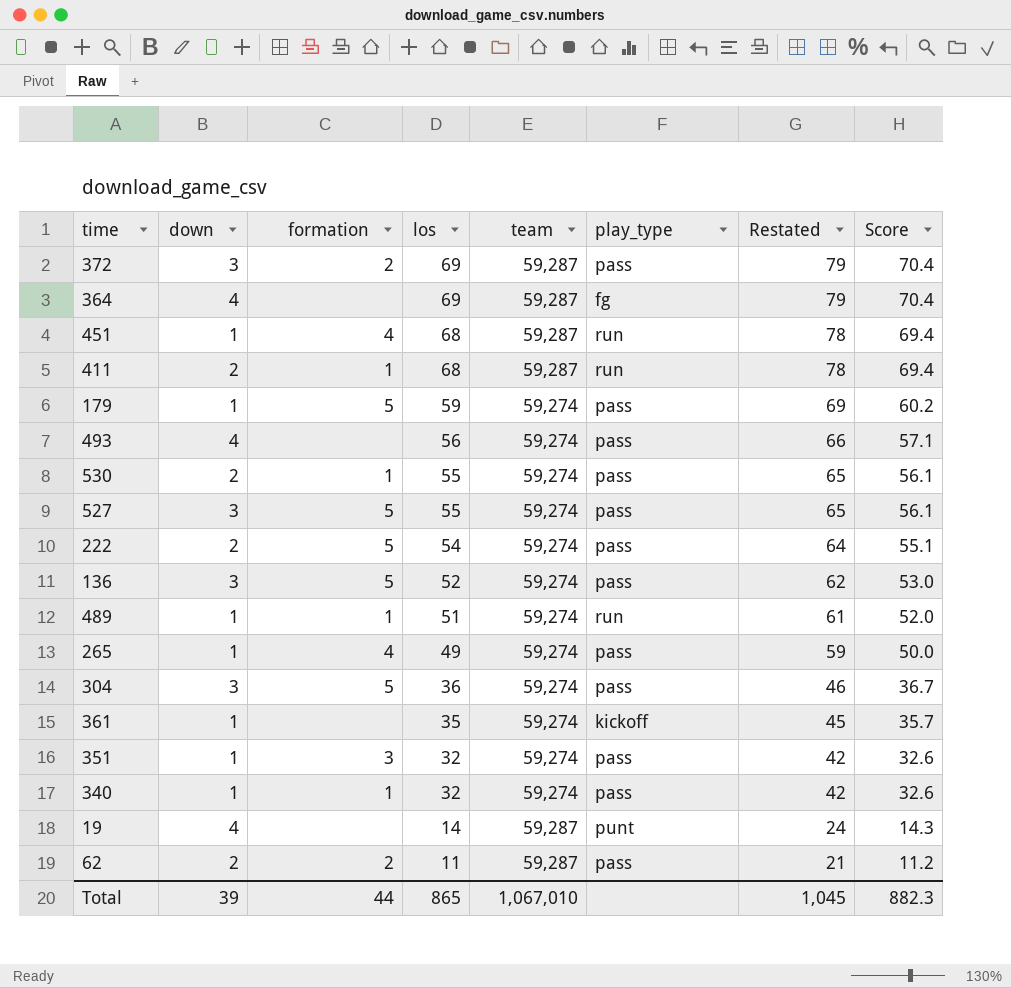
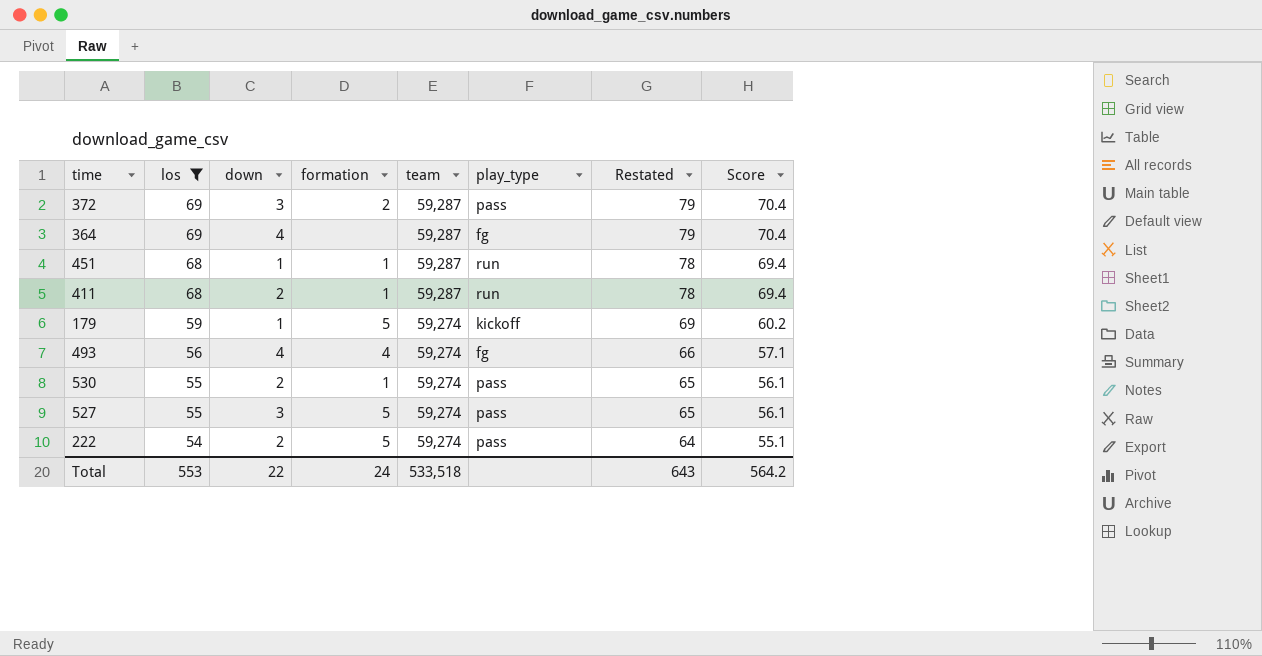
filter: none -> los >= 54
column los | position: 4 -> 2
451 | formation: 4 -> 1
179 | play_type: pass -> kickoff
493 | formation: none -> 4
493 | play_type: pass -> fg
Total | los: 865 -> 553
Total | down: 39 -> 22
Total | formation: 44 -> 24
Total | team: 1,067,010 -> 533,518
Total | Restated: 1,045 -> 643
Total | Score: 882.3 -> 564.2

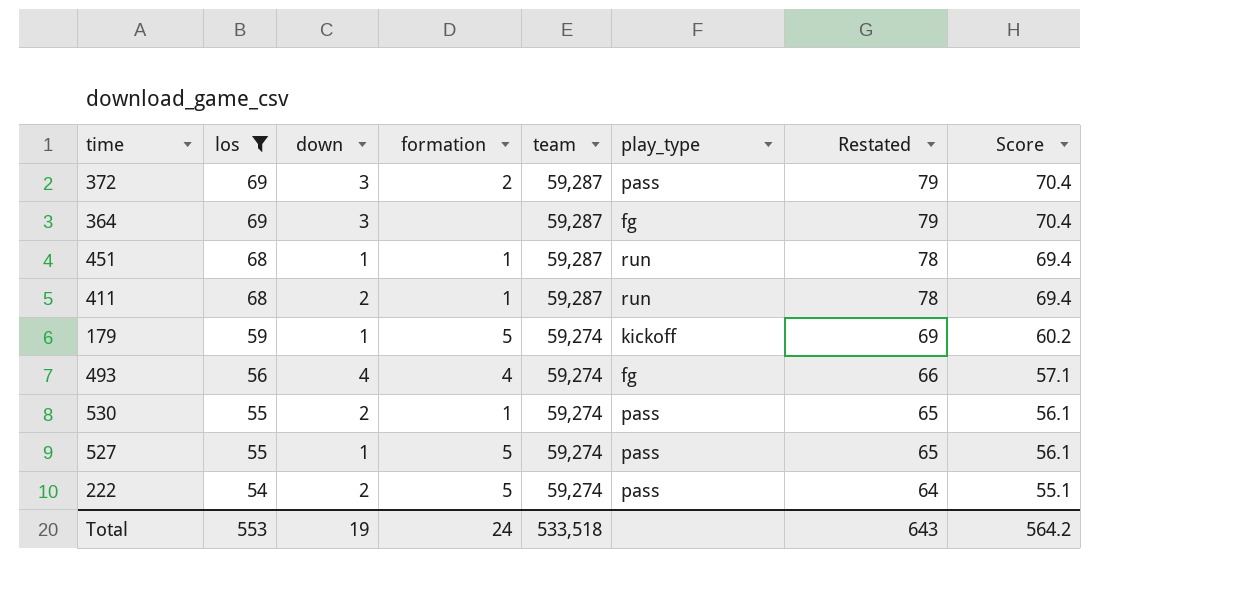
364 | down: 4 -> 3
527 | down: 3 -> 1
Total | down: 22 -> 19

